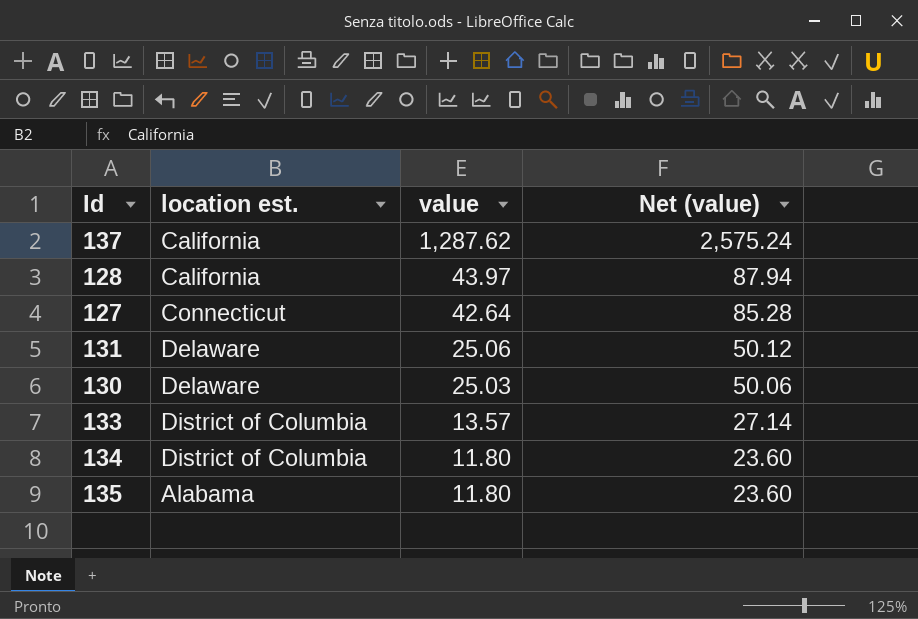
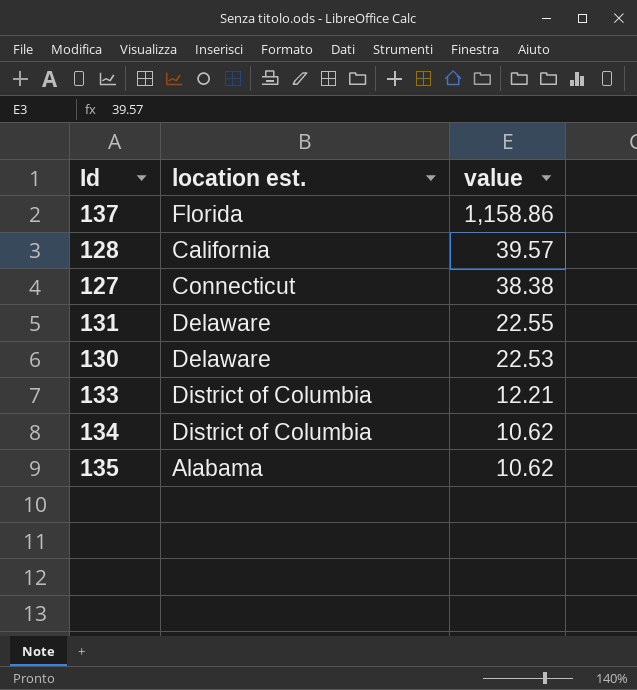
column Net (value) | formula: [value] * 2 -> none
137 | location est.: California -> Florida
137 | value: 1,287.62 -> 1,158.86
128 | value: 43.97 -> 39.57
127 | value: 42.64 -> 38.38
131 | value: 25.06 -> 22.55
130 | value: 25.03 -> 22.53
133 | value: 13.57 -> 12.21
134 | value: 11.80 -> 10.62
135 | value: 11.80 -> 10.62

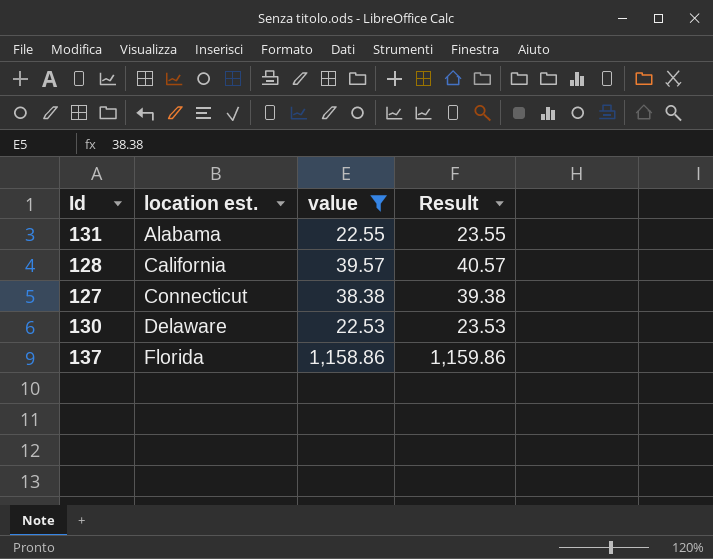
filter: none -> value >= 22.53
row order: value descending -> location est. ascending
column Result | formula: none -> [value] + 1
131 | location est.: Delaware -> Alabama

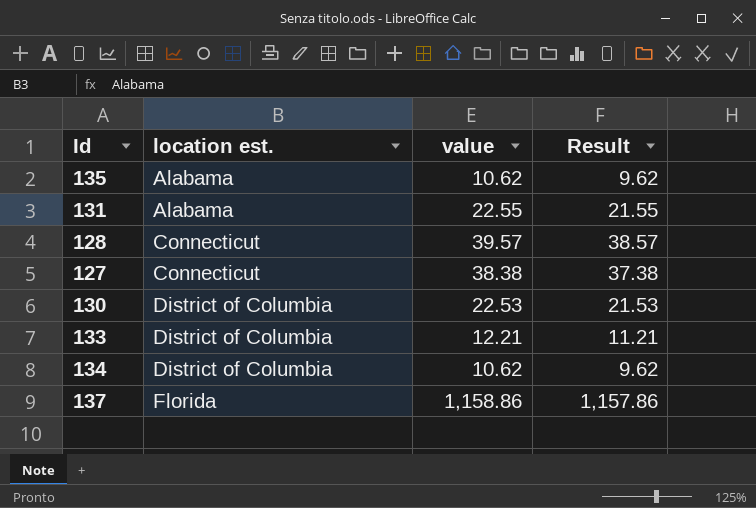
filter: value >= 22.53 -> none
column Result | formula: [value] + 1 -> [value] - 1
128 | location est.: California -> Connecticut
130 | location est.: Delaware -> District of Columbia

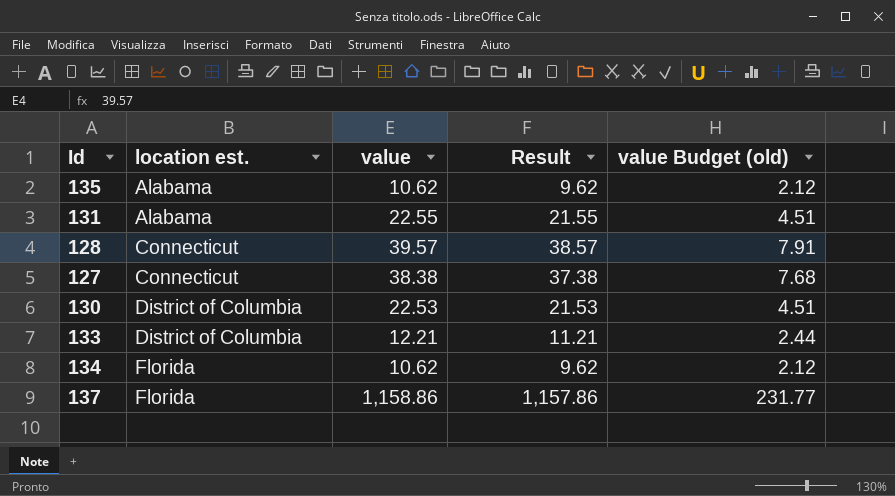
column value Budget (old) | formula: none -> [value] * 0.2
134 | location est.: District of Columbia -> Florida

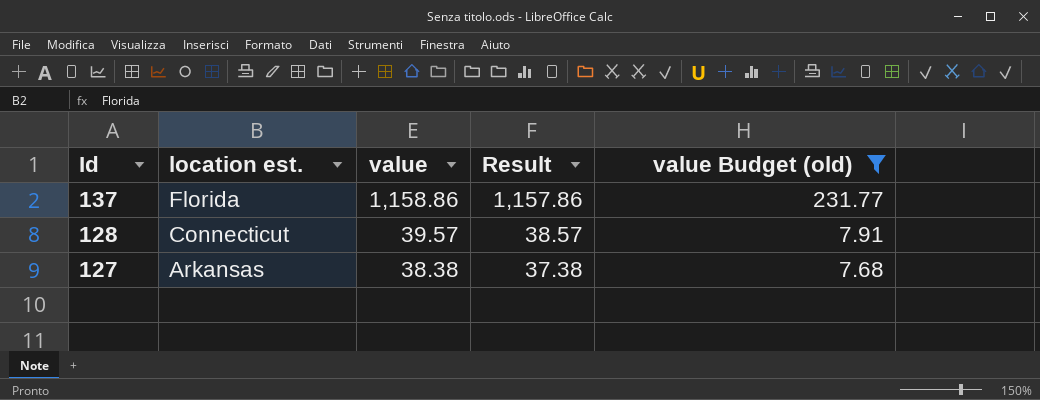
filter: none -> value Budget (old) >= 7.68
row order: location est. ascending -> Id descending
127 | location est.: Connecticut -> Arkansas

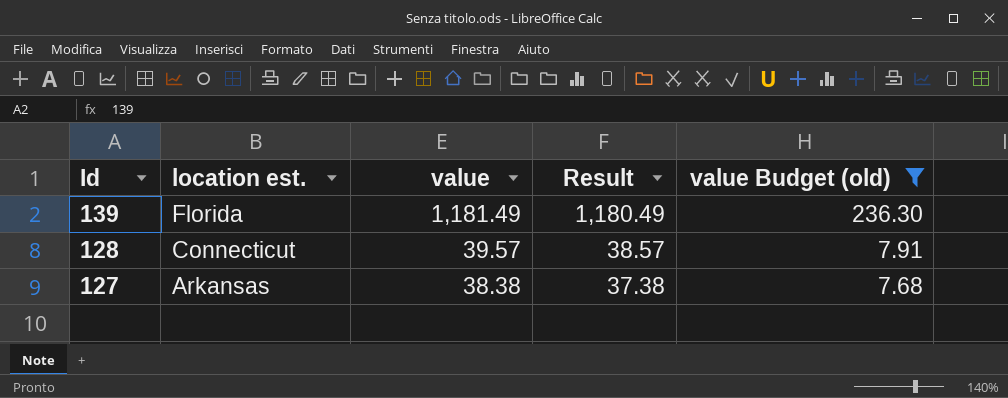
row 137: Florida | 1,158.86 | 1,157.86 | 231.77 -> none
row 139: none -> Florida | 1,181.49 | 1,180.49 | 236.30

